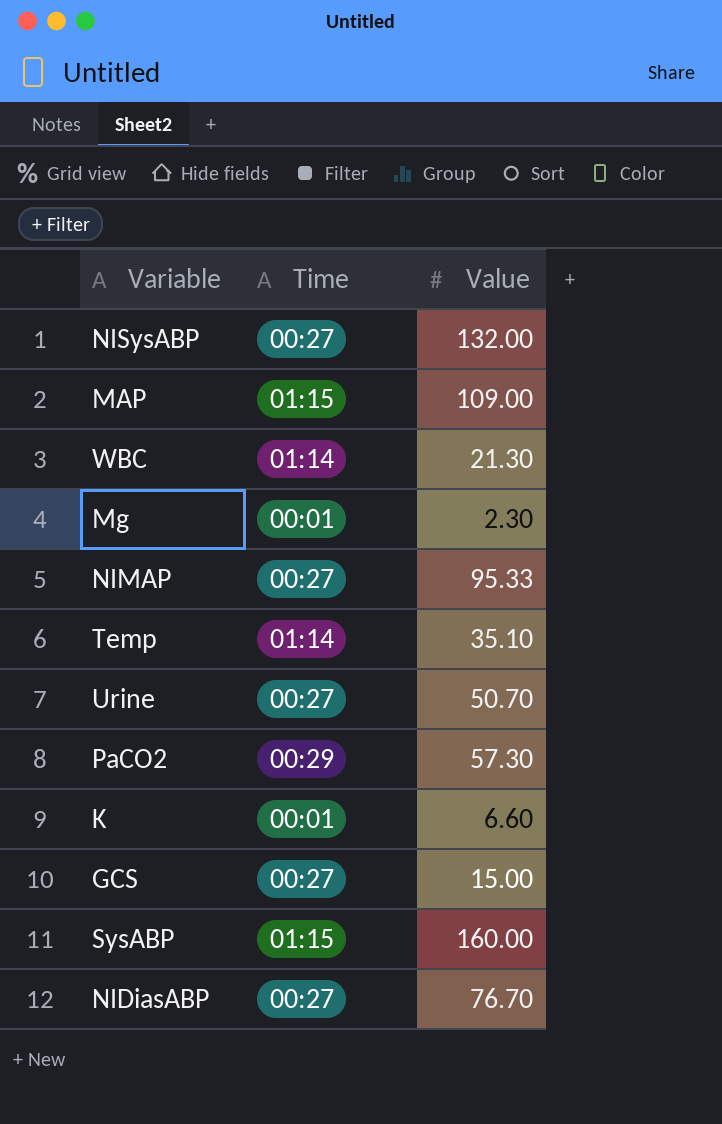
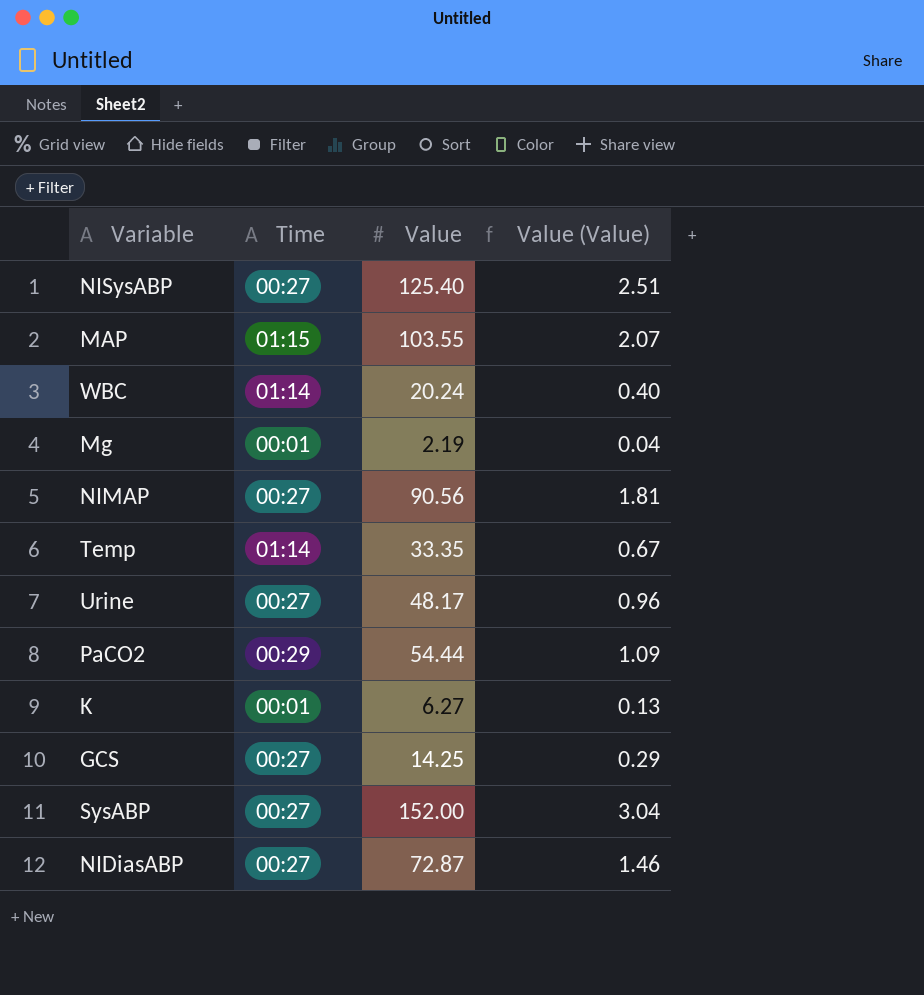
column Value (Value) | formula: none -> [Value] * 0.02
NISysABP | Value: 132.00 -> 125.40
MAP | Value: 109.00 -> 103.55
WBC | Value: 21.30 -> 20.24
Mg | Value: 2.30 -> 2.19
NIMAP | Value: 95.33 -> 90.56
Temp | Value: 35.10 -> 33.35
Urine | Value: 50.70 -> 48.17
PaCO2 | Value: 57.30 -> 54.44
K | Value: 6.60 -> 6.27
GCS | Value: 15.00 -> 14.25
SysABP | Time: 01:15 -> 00:27
SysABP | Value: 160.00 -> 152.00
NIDiasABP | Value: 76.70 -> 72.87

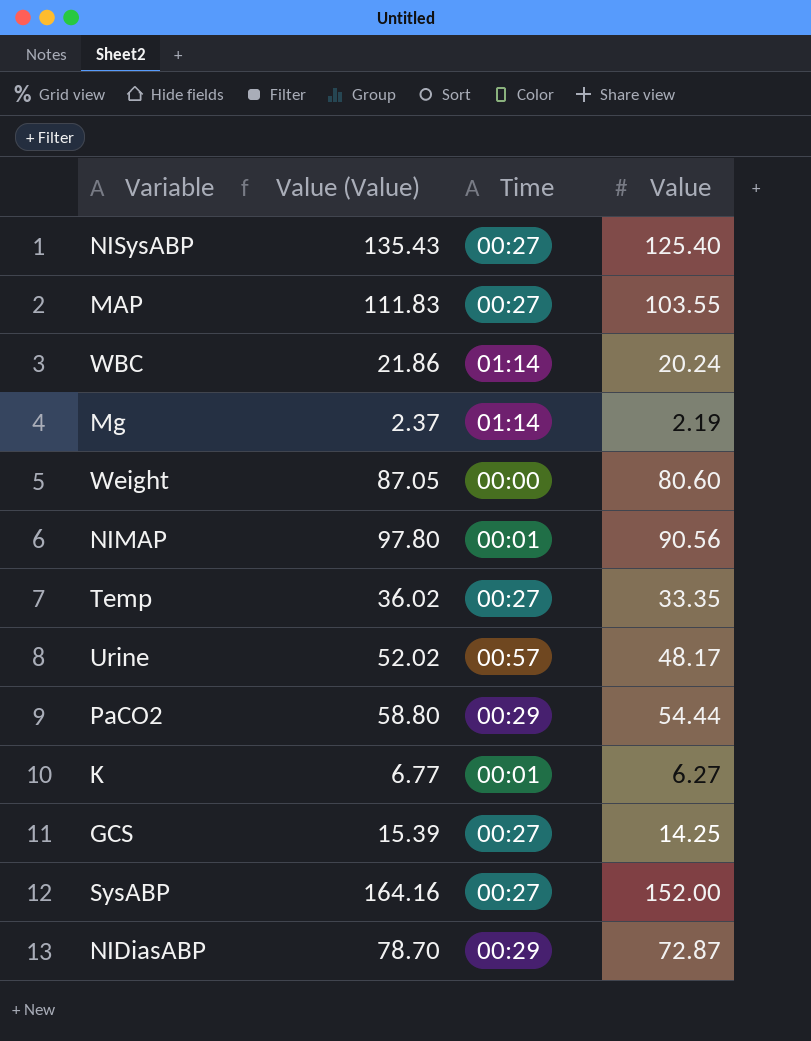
column Value (Value) | formula: [Value] * 0.02 -> [Value] * 1.08
column Value (Value) | position: 4 -> 2
MAP | Time: 01:15 -> 00:27
Mg | Time: 00:01 -> 01:14
row Weight: none -> 87.05 | 00:00 | 80.60
NIMAP | Time: 00:27 -> 00:01
Temp | Time: 01:14 -> 00:27
Urine | Time: 00:27 -> 00:57
NIDiasABP | Time: 00:27 -> 00:29

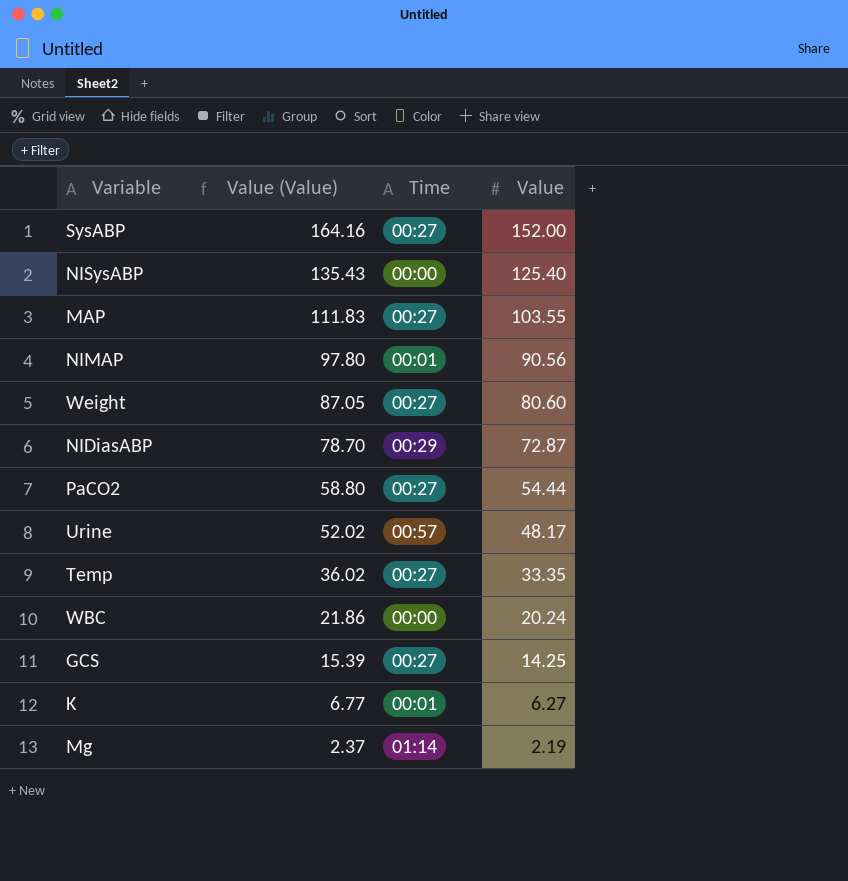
row order: none -> Value (Value) descending
NISysABP | Time: 00:27 -> 00:00
Weight | Time: 00:00 -> 00:27
PaCO2 | Time: 00:29 -> 00:27
WBC | Time: 01:14 -> 00:00

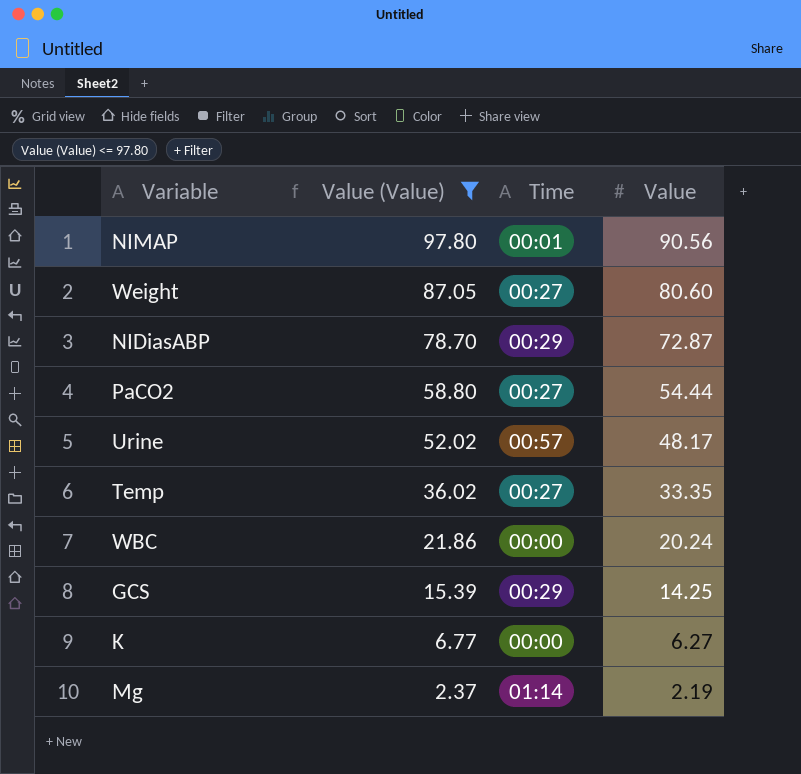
filter: none -> Value (Value) <= 97.80
GCS | Time: 00:27 -> 00:29
K | Time: 00:01 -> 00:00

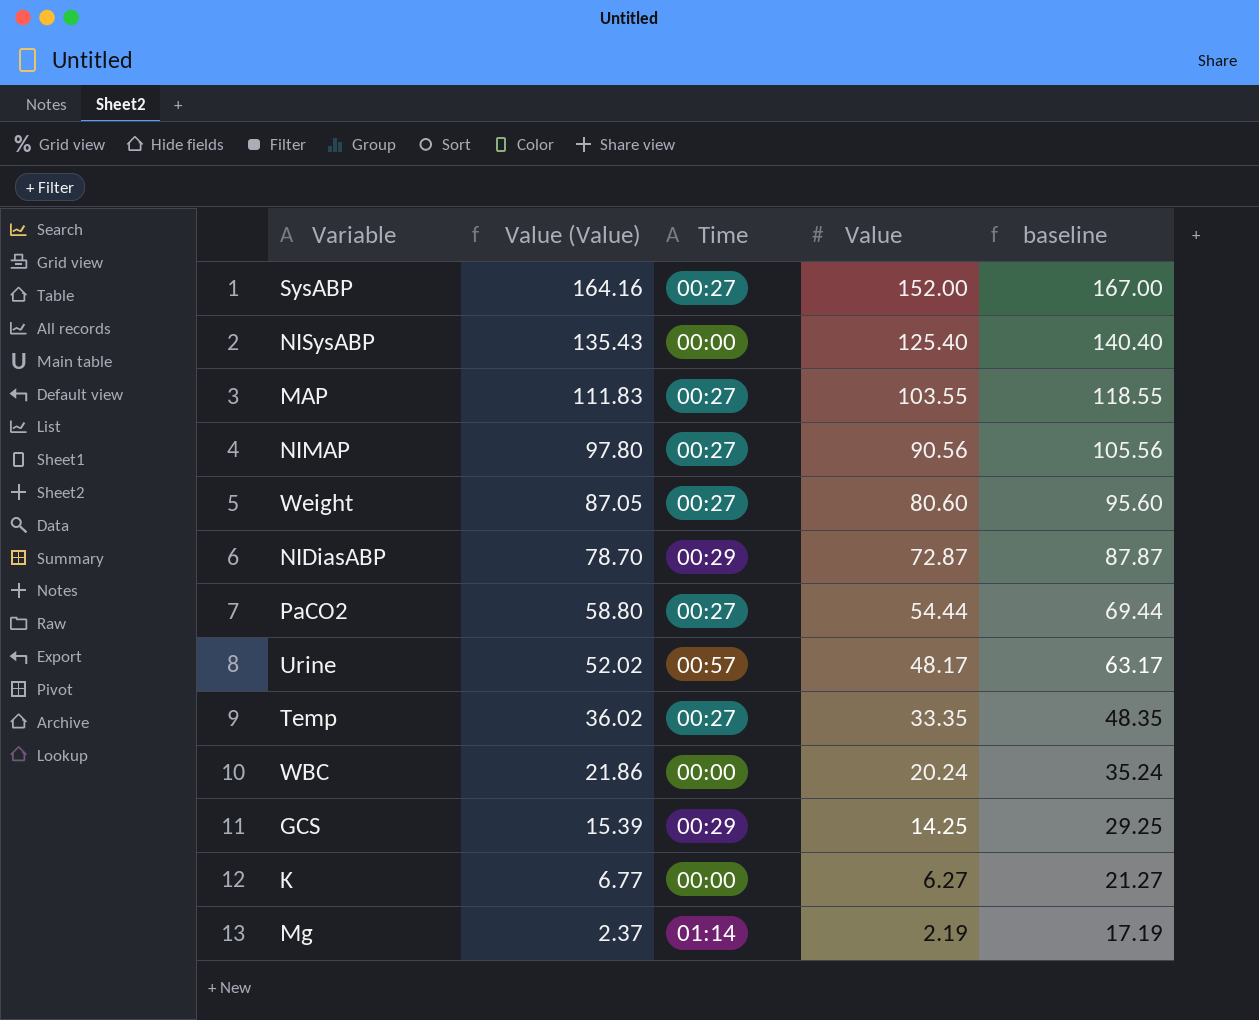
filter: Value (Value) <= 97.80 -> none
column baseline | formula: none -> [Value] + 15
NIMAP | Time: 00:01 -> 00:27

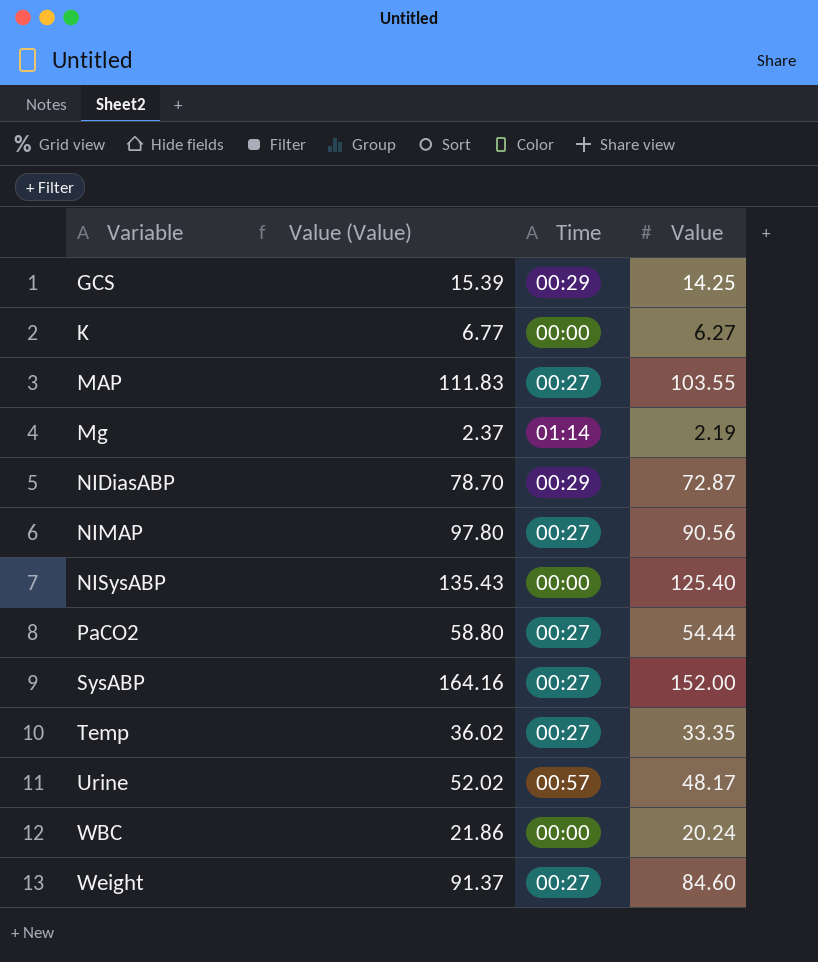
row order: Value (Value) descending -> Variable ascending
column baseline | formula: [Value] + 15 -> none
Weight | Value (Value): 87.05 -> 91.37
Weight | Value: 80.60 -> 84.60

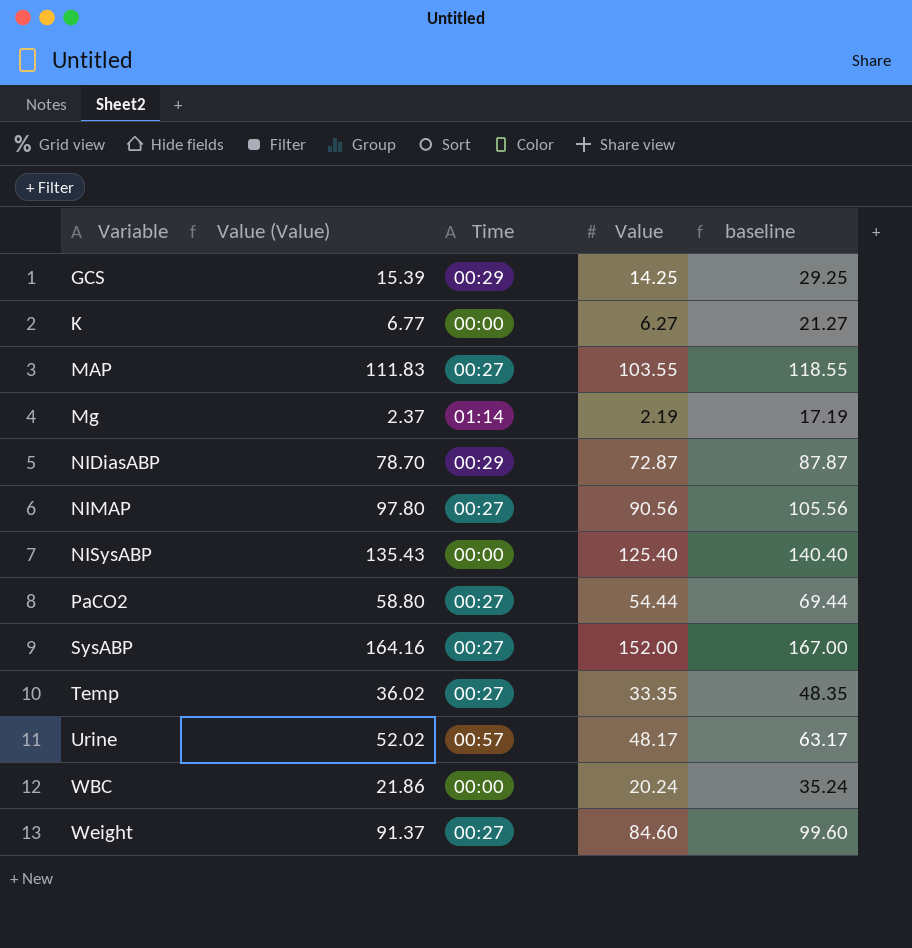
column baseline | formula: none -> [Value] + 15

